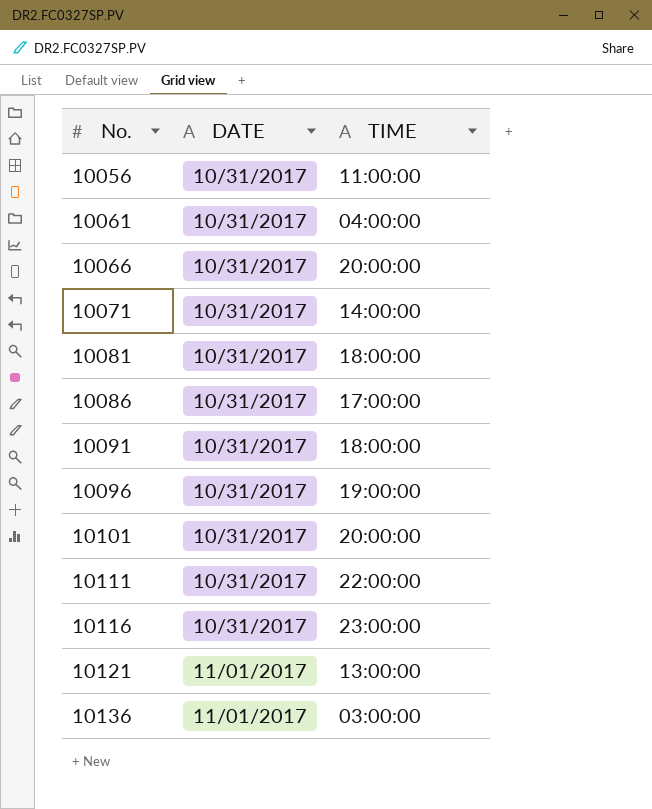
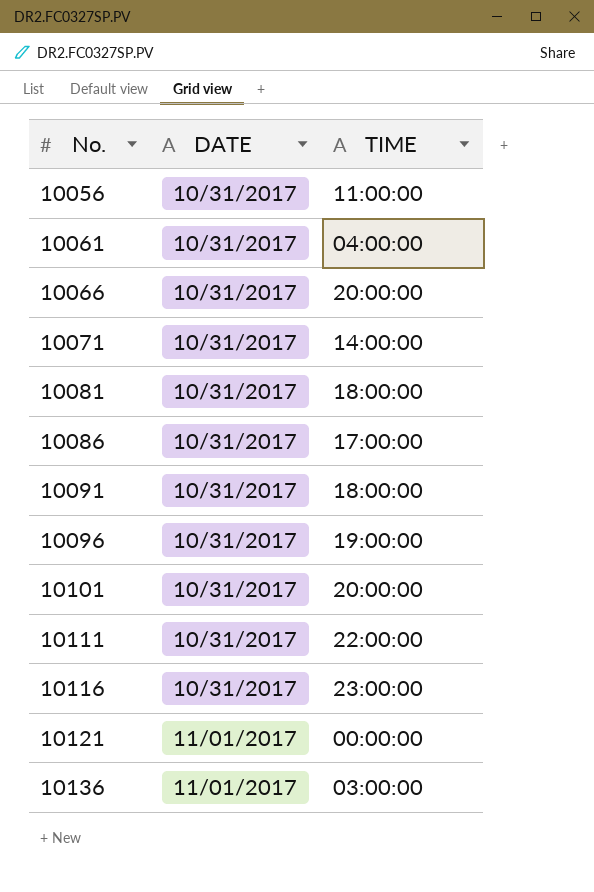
10121 | TIME: 13:00:00 -> 00:00:00

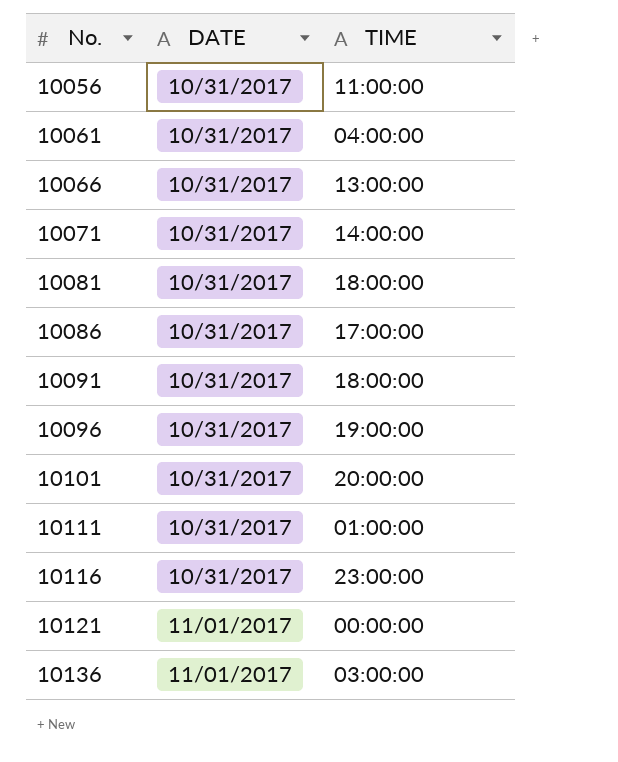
10066 | TIME: 20:00:00 -> 13:00:00
10111 | TIME: 22:00:00 -> 01:00:00

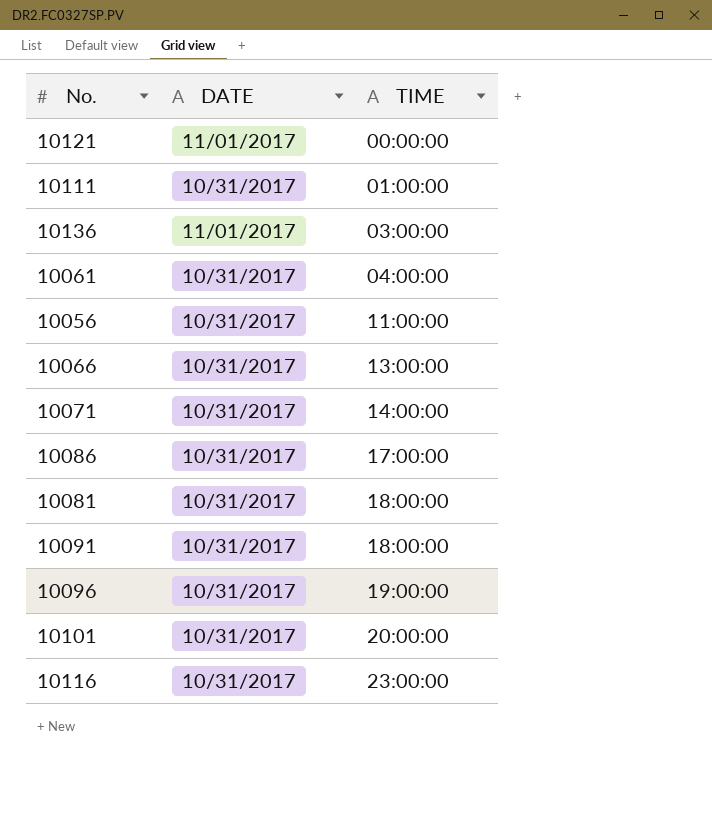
row order: No. ascending -> TIME ascending

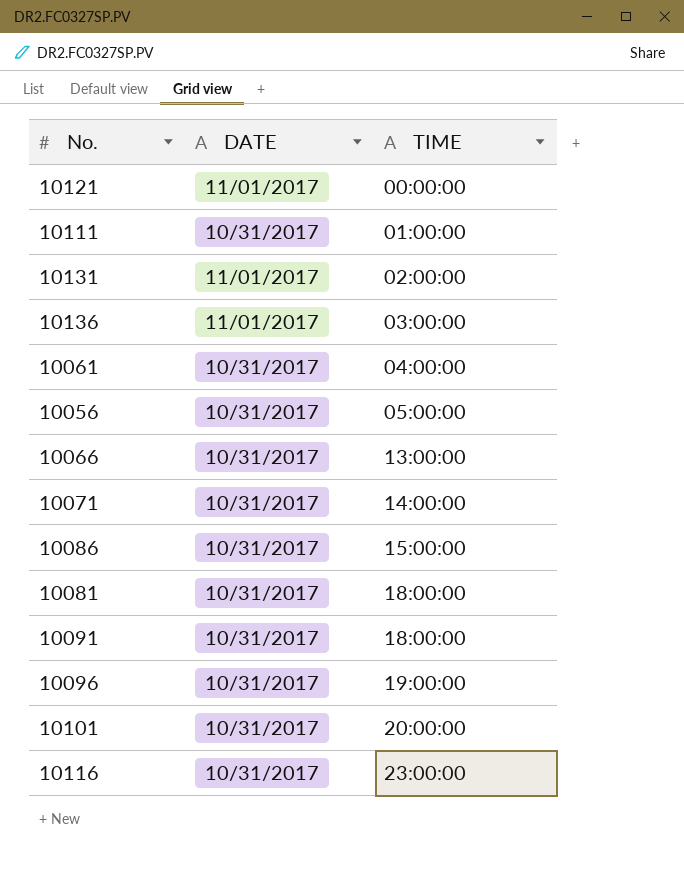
row 10131: none -> 11/01/2017 | 02:00:00
10056 | TIME: 11:00:00 -> 05:00:00
10086 | TIME: 17:00:00 -> 15:00:00

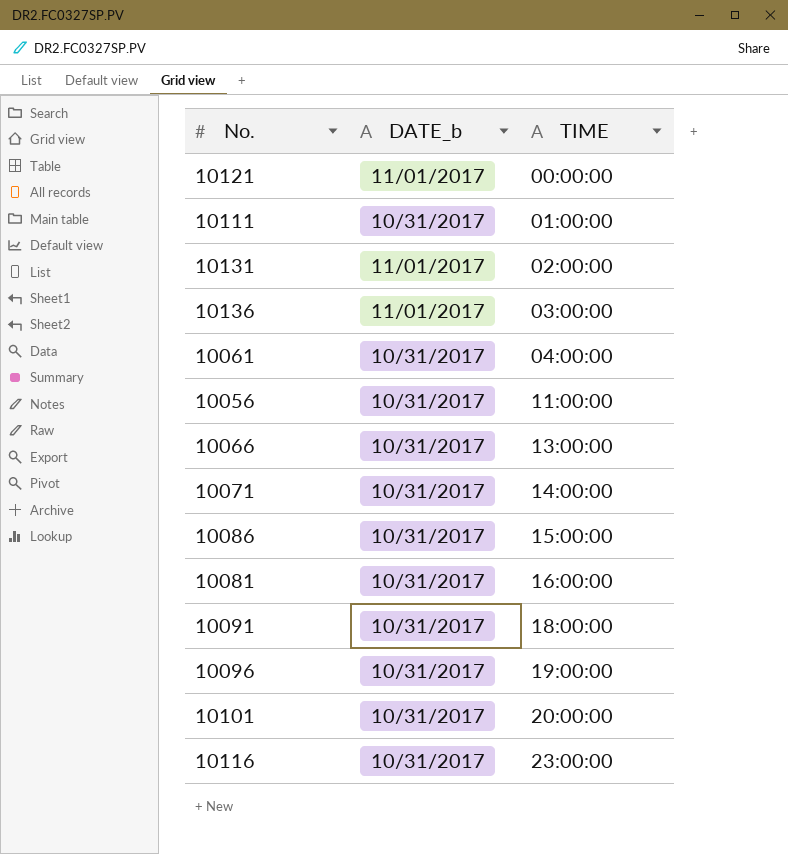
column name: DATE -> DATE_b
10056 | TIME: 05:00:00 -> 11:00:00
10081 | TIME: 18:00:00 -> 16:00:00

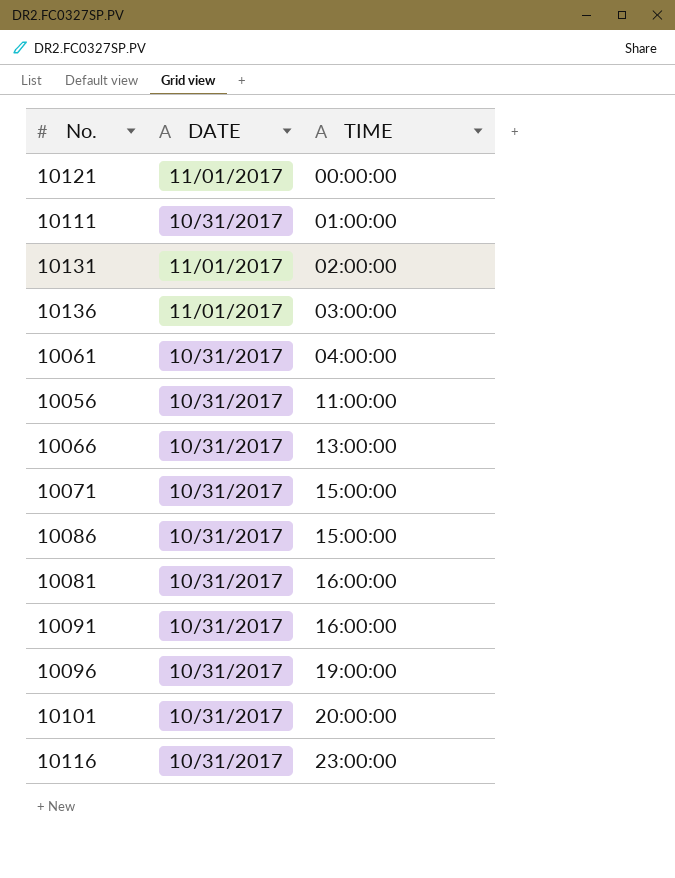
column name: DATE_b -> DATE
10071 | TIME: 14:00:00 -> 15:00:00
10091 | TIME: 18:00:00 -> 16:00:00

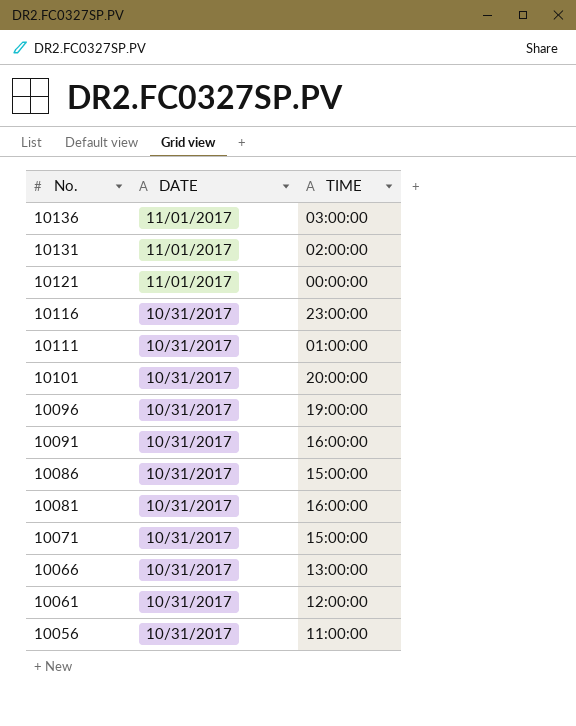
row order: TIME ascending -> No. descending
10061 | TIME: 04:00:00 -> 12:00:00

